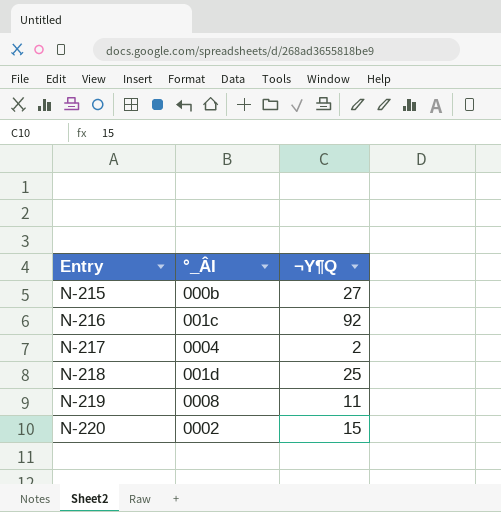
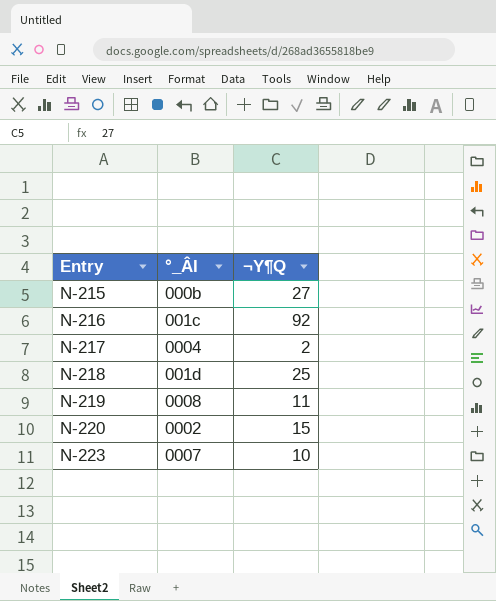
row N-223: none -> 0007 | 10

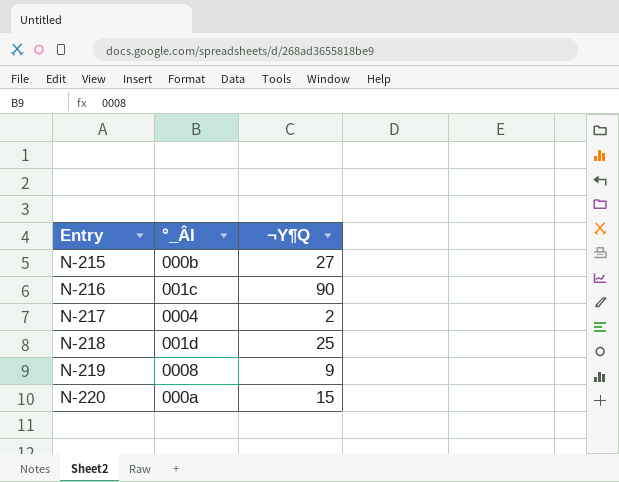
row N-223: 0007 | 10 -> none
N-216 | ¬Y¶Q: 92 -> 90
N-219 | ¬Y¶Q: 11 -> 9
N-220 | °_ÂI: 0002 -> 000a

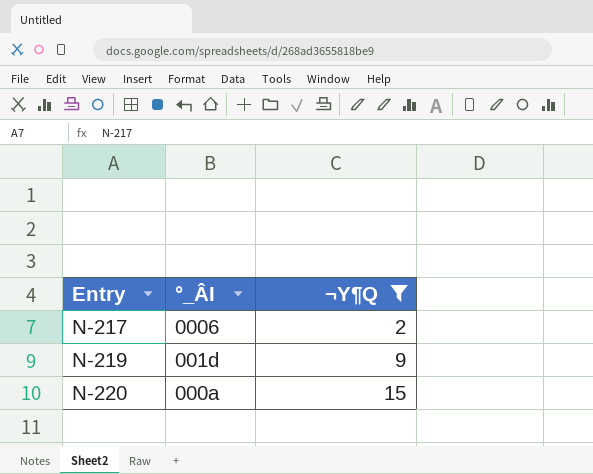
filter: none -> ¬Y¶Q <= 15
N-217 | °_ÂI: 0004 -> 0006
N-219 | °_ÂI: 0008 -> 001d

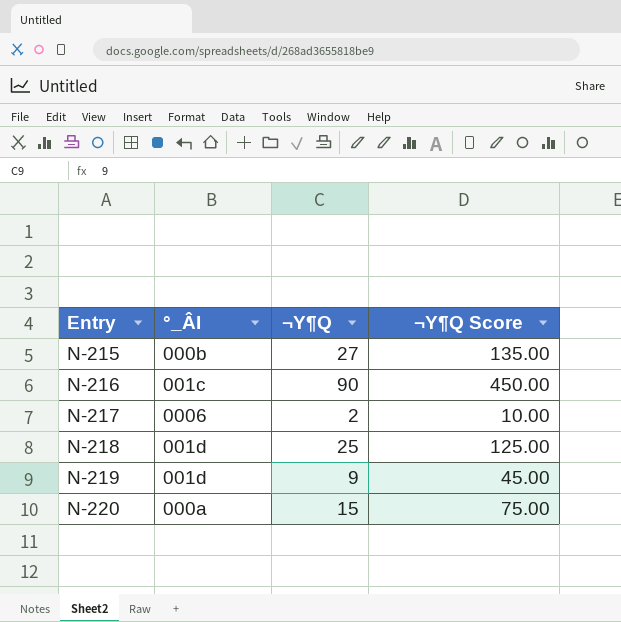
filter: ¬Y¶Q <= 15 -> none
column ¬Y¶Q Score | formula: none -> [¬Y¶Q] * 5

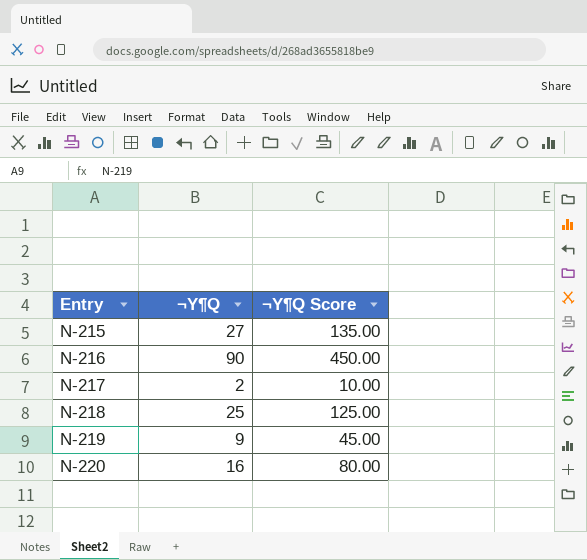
column °_ÂI | position: 2 -> none
N-220 | ¬Y¶Q: 15 -> 16
N-220 | ¬Y¶Q Score: 75.00 -> 80.00

